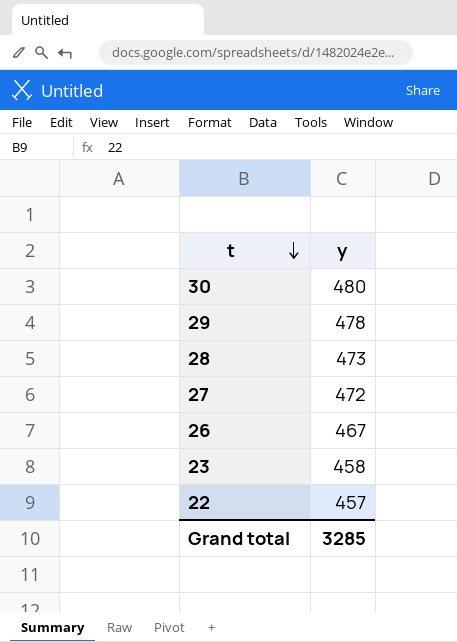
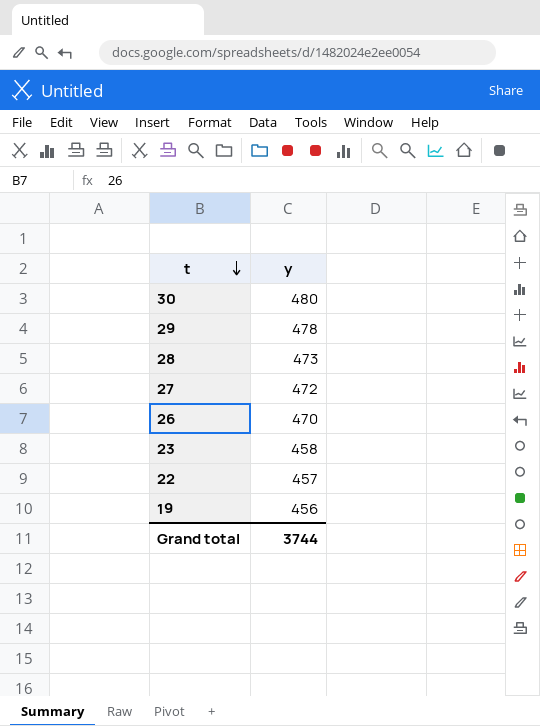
26 | y: 467 -> 470
row 19: none -> 456
Grand total | y: 3285 -> 3744

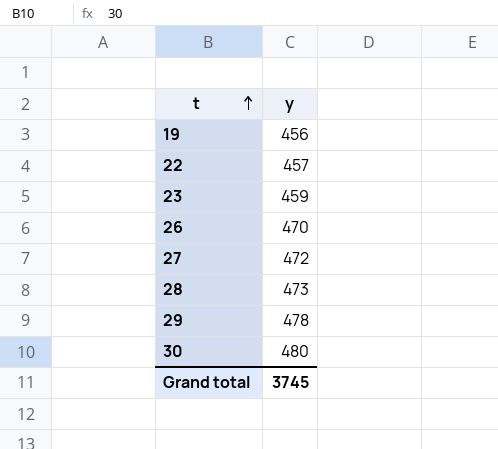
row order: t descending -> t ascending
23 | y: 458 -> 459
Grand total | y: 3744 -> 3745

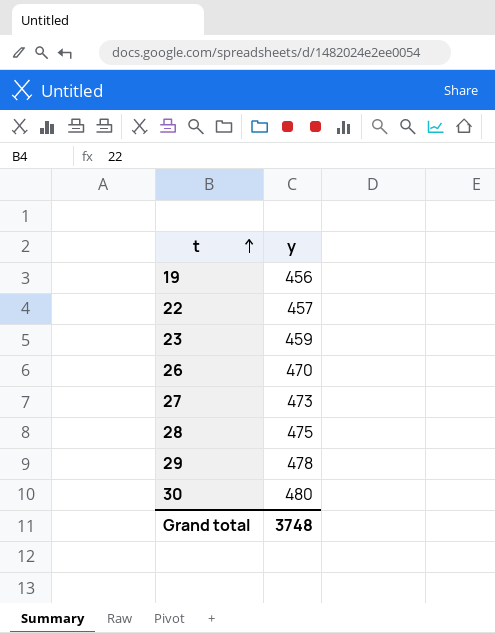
27 | y: 472 -> 473
28 | y: 473 -> 475
Grand total | y: 3745 -> 3748

